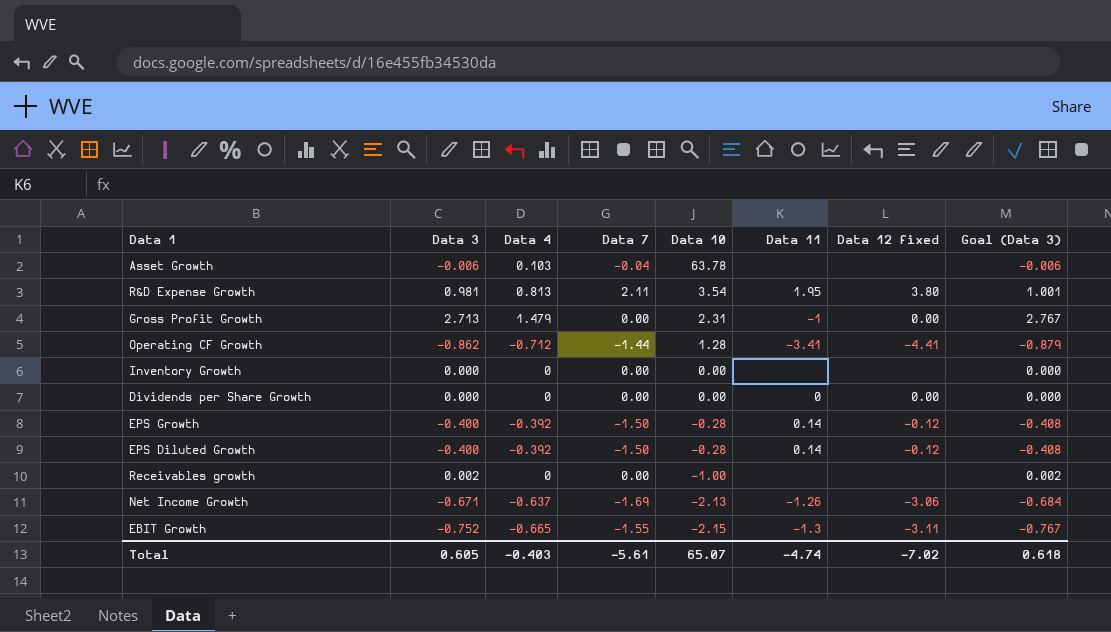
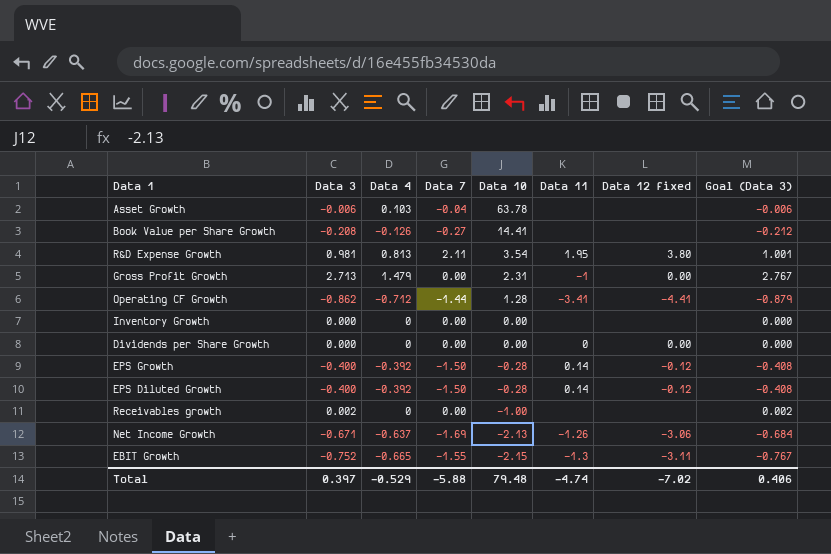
row Book Value per Share Growth: none -> -0.208 | -0.126 | -0.27 | 14.41 | none | none | -0.212
Total | Data 3: 0.605 -> 0.397
Total | Data 4: -0.403 -> -0.529
Total | Data 7: -5.61 -> -5.88
Total | Data 10: 65.07 -> 79.48
Total | Goal (Data 3): 0.618 -> 0.406

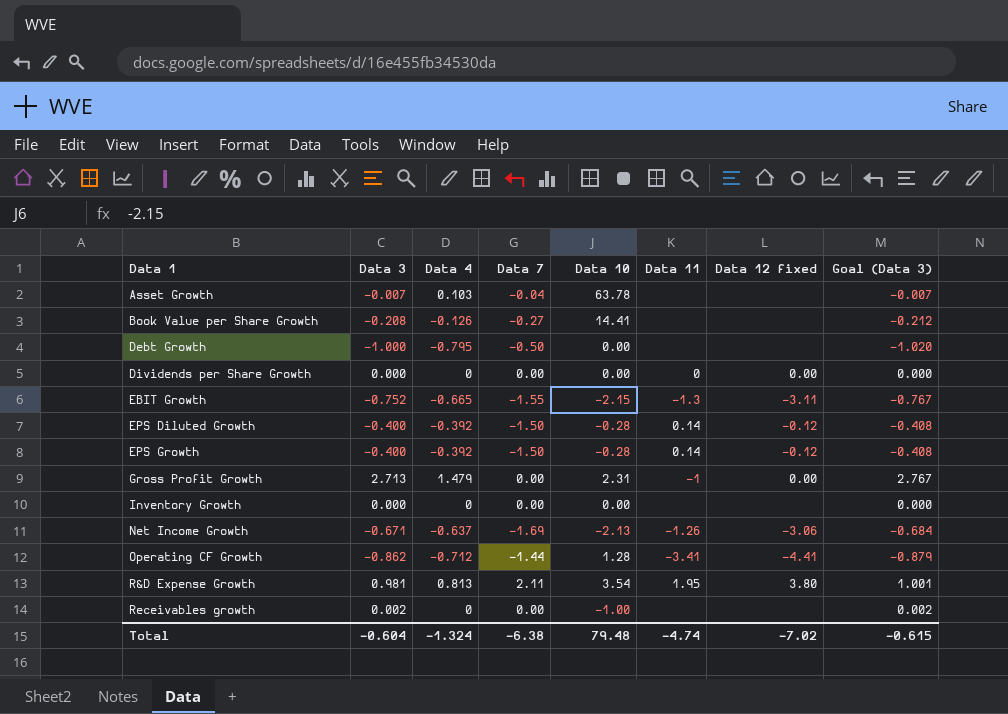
row order: Data 10 descending -> Data 1 ascending
Asset Growth | Data 3: -0.006 -> -0.007
Asset Growth | Goal (Data 3): -0.006 -> -0.007
row Debt Growth: none -> -1.000 | -0.795 | -0.50 | 0.00 | none | none | -1.020
Total | Data 3: 0.397 -> -0.604
Total | Data 4: -0.529 -> -1.324
Total | Data 7: -5.88 -> -6.38
Total | Goal (Data 3): 0.406 -> -0.615

